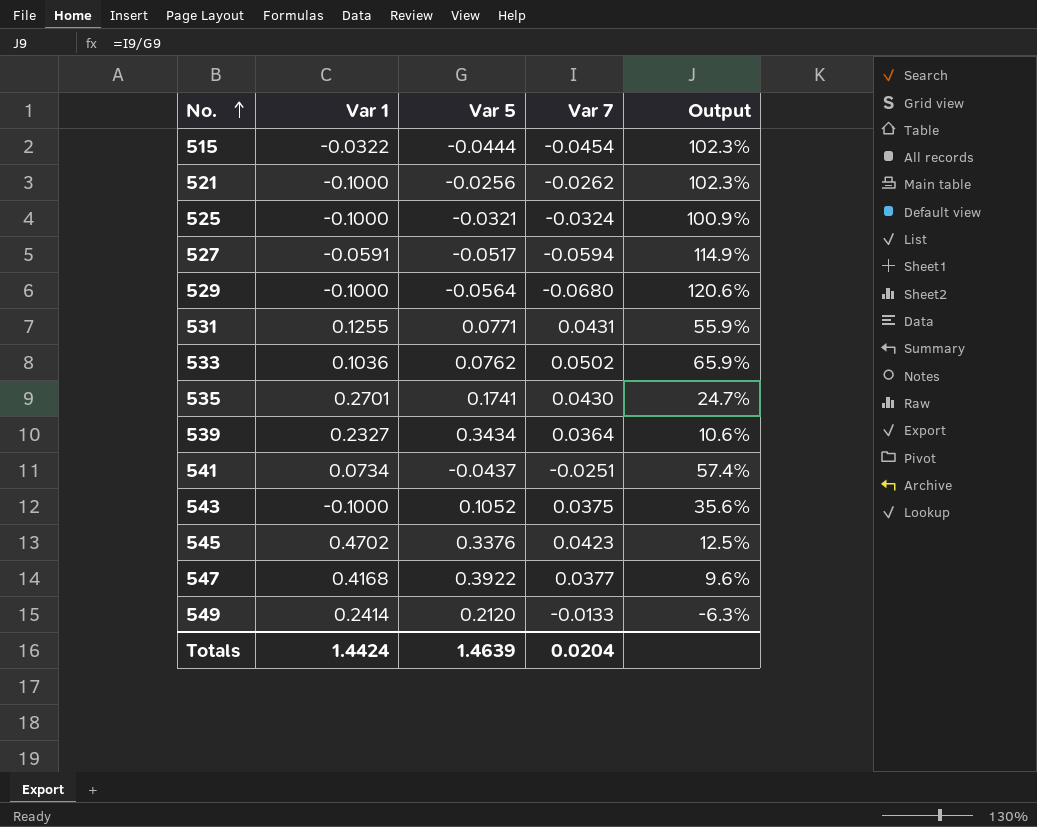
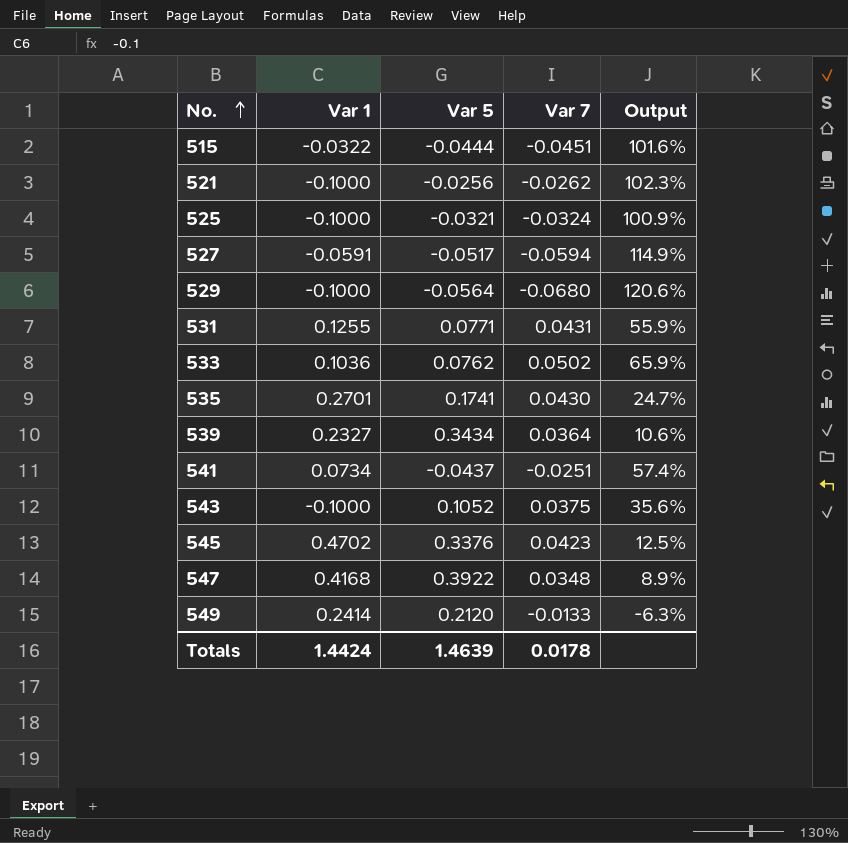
515 | Var 7: -0.0454 -> -0.0451
515 | Output: 102.3% -> 101.6%
547 | Var 7: 0.0377 -> 0.0348
547 | Output: 9.6% -> 8.9%
Totals | Var 7: 0.0204 -> 0.0178

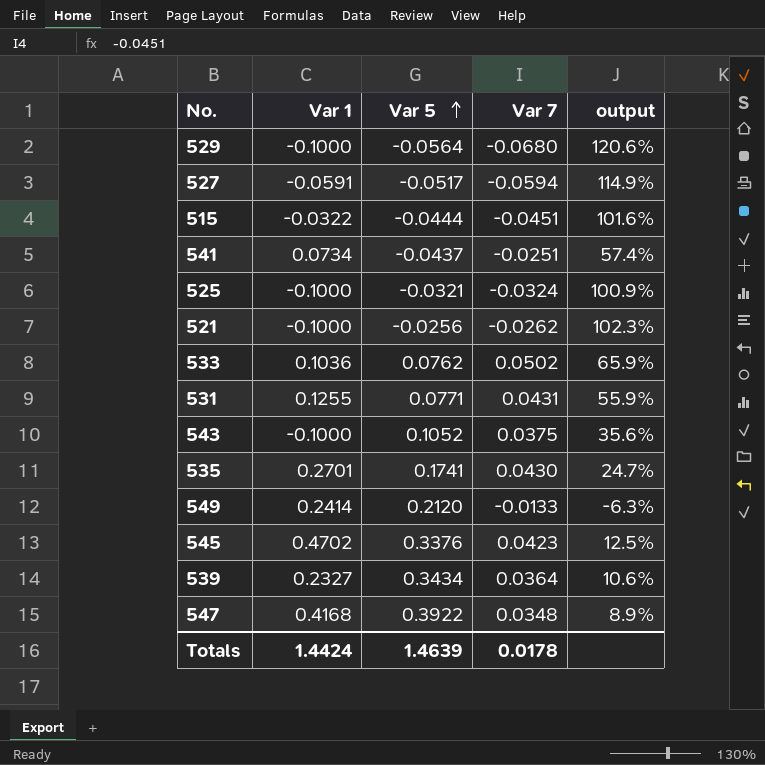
row order: No. ascending -> Var 5 ascending
column name: Output -> output

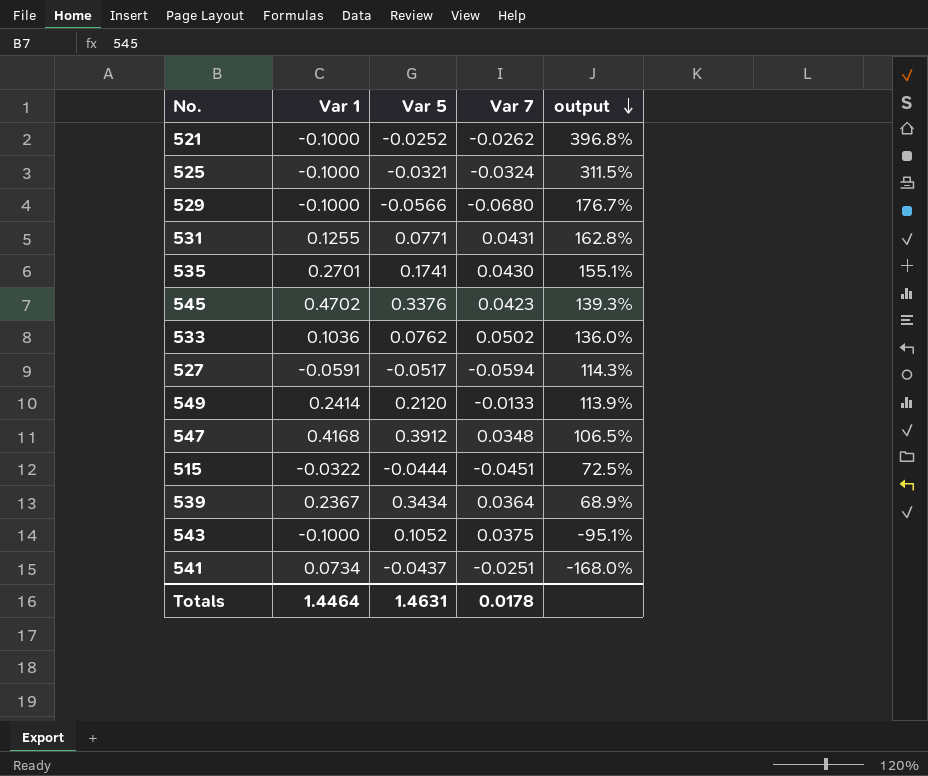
row order: Var 5 ascending -> output descending
column output | formula: [Var 7] / [Var 5] -> [Var 1] / [Var 5]
521 | Var 5: -0.0256 -> -0.0252
529 | Var 5: -0.0564 -> -0.0566
547 | Var 5: 0.3922 -> 0.3912
539 | Var 1: 0.2327 -> 0.2367
Totals | Var 1: 1.4424 -> 1.4464
Totals | Var 5: 1.4639 -> 1.4631

